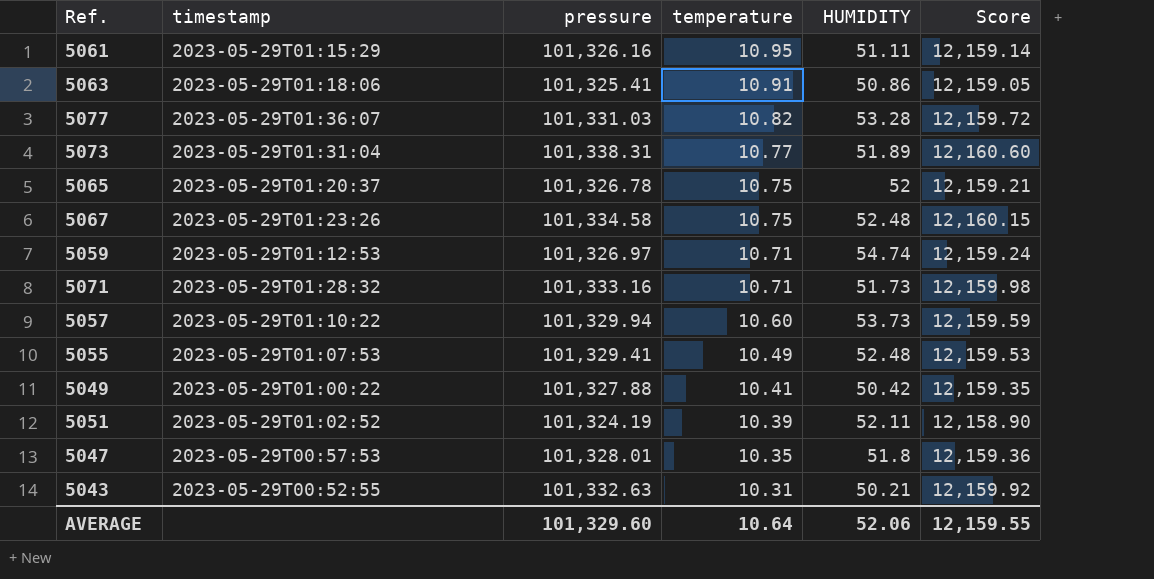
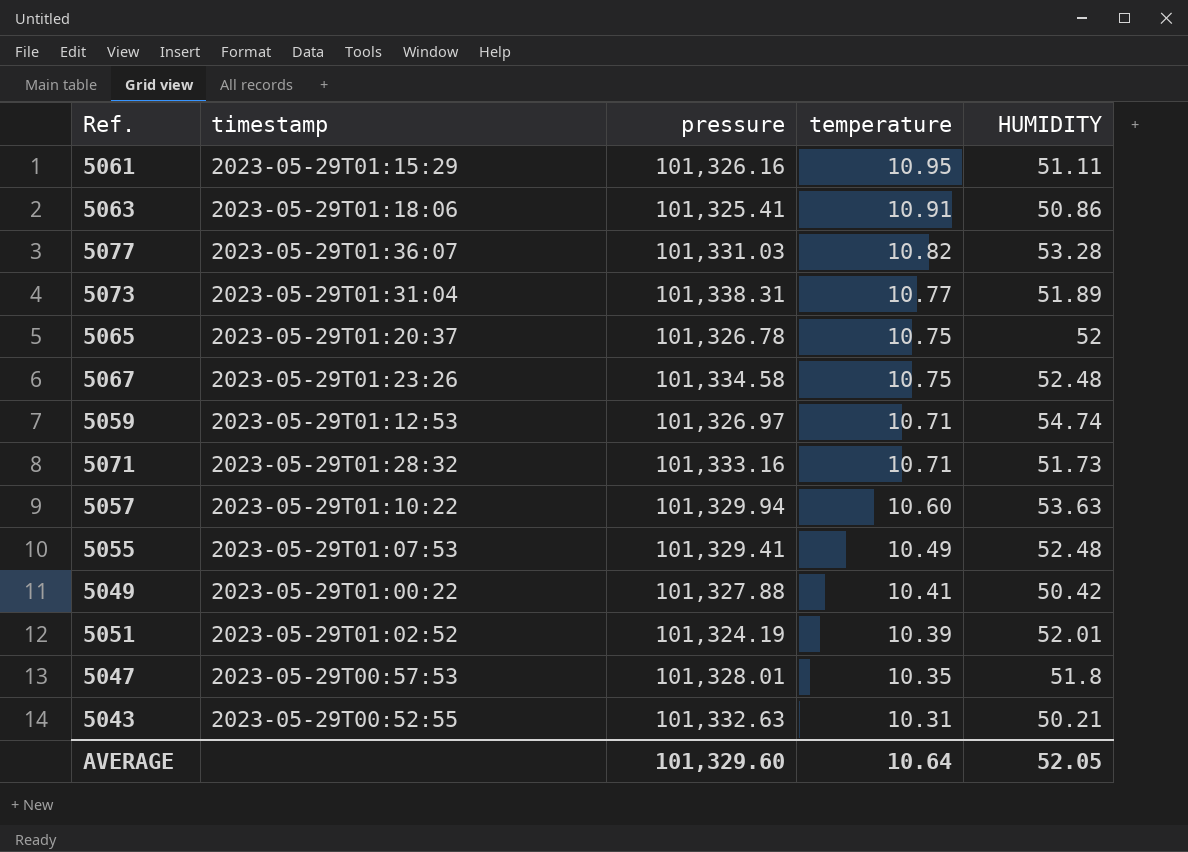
column Score | formula: [pressure] * 0.12 -> none
5057 | HUMIDITY: 53.73 -> 53.63
5051 | HUMIDITY: 52.11 -> 52.01
AVERAGE | HUMIDITY: 52.06 -> 52.05

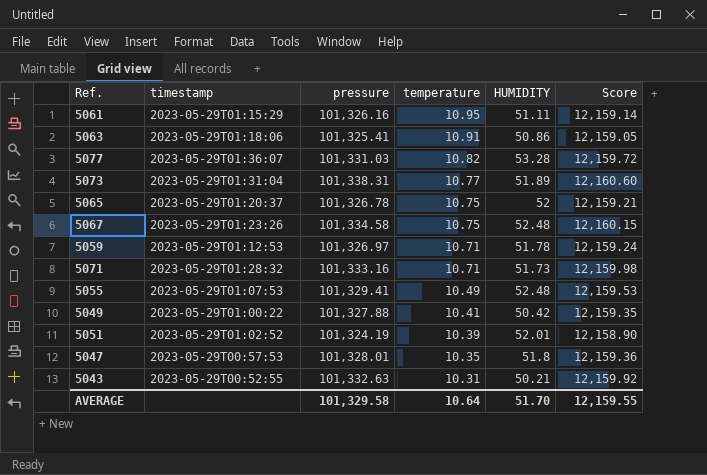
column Score | formula: none -> [pressure] * 0.12
row 5057: 2023-05-29T01:10:22 | 101,329.94 | 10.60 | 53.63 -> none
5059 | HUMIDITY: 54.74 -> 51.78
AVERAGE | pressure: 101,329.60 -> 101,329.58
AVERAGE | HUMIDITY: 52.05 -> 51.70

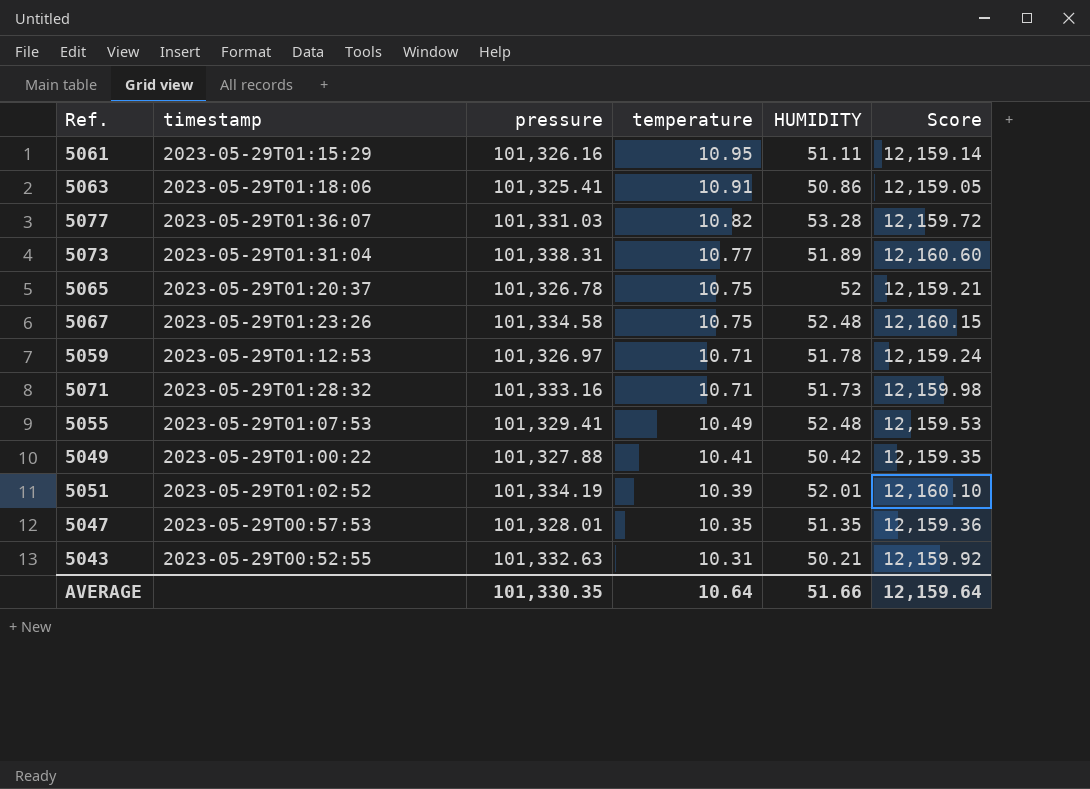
5051 | pressure: 101,324.19 -> 101,334.19
5051 | Score: 12,158.90 -> 12,160.10
5047 | HUMIDITY: 51.8 -> 51.35
AVERAGE | pressure: 101,329.58 -> 101,330.35
AVERAGE | HUMIDITY: 51.70 -> 51.66
AVERAGE | Score: 12,159.55 -> 12,159.64

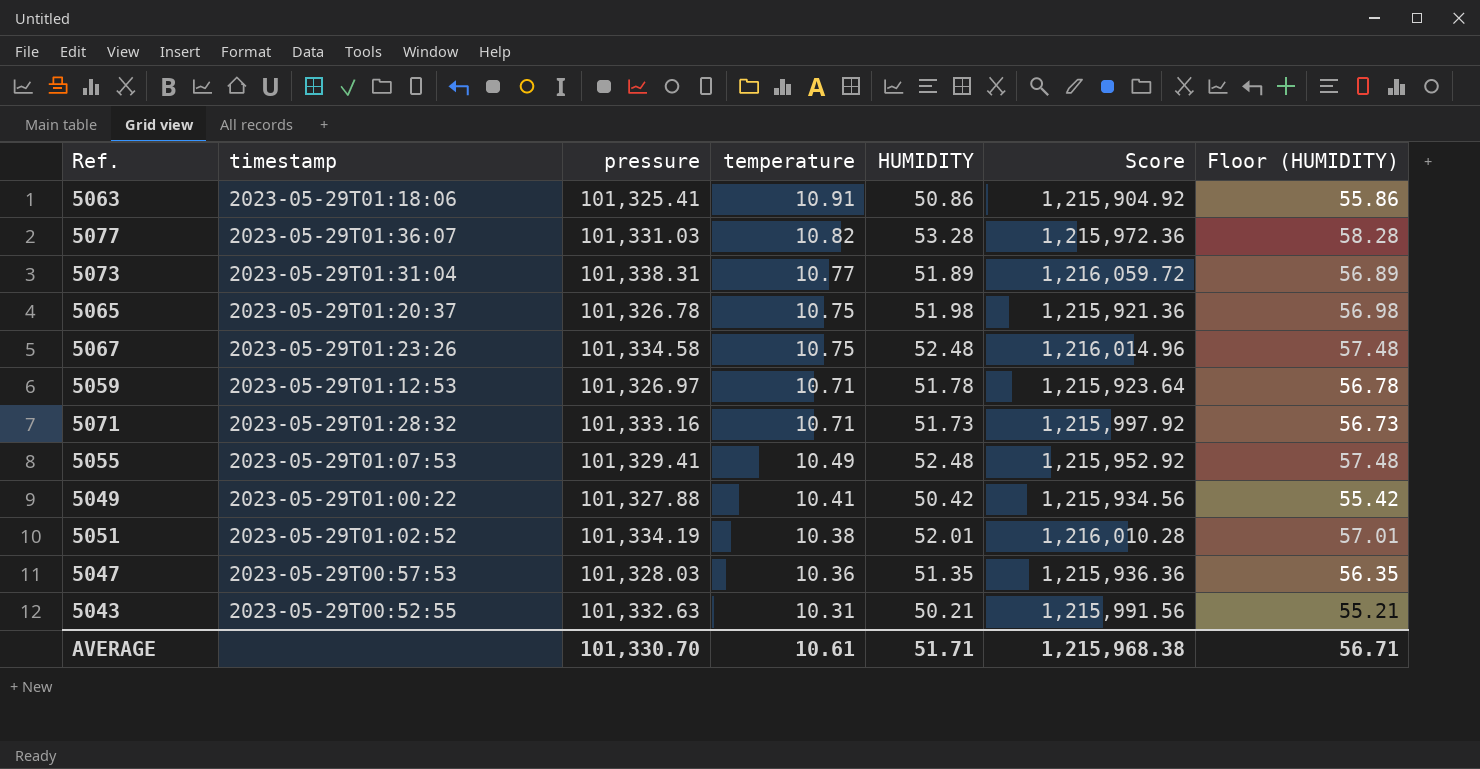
column Score | formula: [pressure] * 0.12 -> [pressure] * 12
column Floor (HUMIDITY) | formula: none -> [HUMIDITY] + 5
row 5061: 2023-05-29T01:15:29 | 101,326.16 | 10.95 | 51.11 | 12,159.14 -> none
5065 | HUMIDITY: 52 -> 51.98
5051 | temperature: 10.39 -> 10.38
5047 | pressure: 101,328.01 -> 101,328.03
5047 | temperature: 10.35 -> 10.36
AVERAGE | pressure: 101,330.35 -> 101,330.70
AVERAGE | temperature: 10.64 -> 10.61
AVERAGE | HUMIDITY: 51.66 -> 51.71
AVERAGE | Score: 12,159.64 -> 1,215,968.38

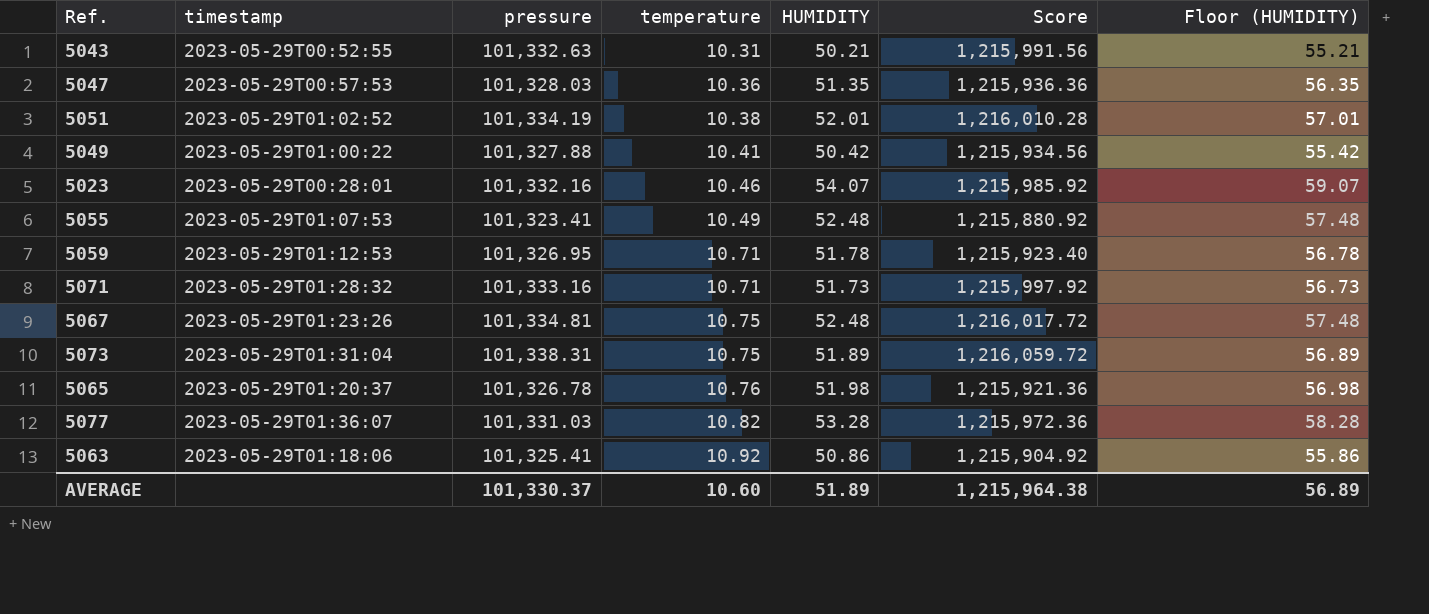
row order: temperature descending -> temperature ascending
row 5023: none -> 2023-05-29T00:28:01 | 101,332.16 | 10.46 | 54.07 | 1,215,985.92 | 59.07
5055 | pressure: 101,329.41 -> 101,323.41
5055 | Score: 1,215,952.92 -> 1,215,880.92
5059 | pressure: 101,326.97 -> 101,326.95
5059 | Score: 1,215,923.64 -> 1,215,923.40
5067 | pressure: 101,334.58 -> 101,334.81
5067 | Score: 1,216,014.96 -> 1,216,017.72
5073 | temperature: 10.77 -> 10.75
5065 | temperature: 10.75 -> 10.76
5063 | temperature: 10.91 -> 10.92
AVERAGE | pressure: 101,330.70 -> 101,330.37
AVERAGE | temperature: 10.61 -> 10.60
AVERAGE | HUMIDITY: 51.71 -> 51.89
AVERAGE | Score: 1,215,968.38 -> 1,215,964.38
AVERAGE | Floor (HUMIDITY): 56.71 -> 56.89

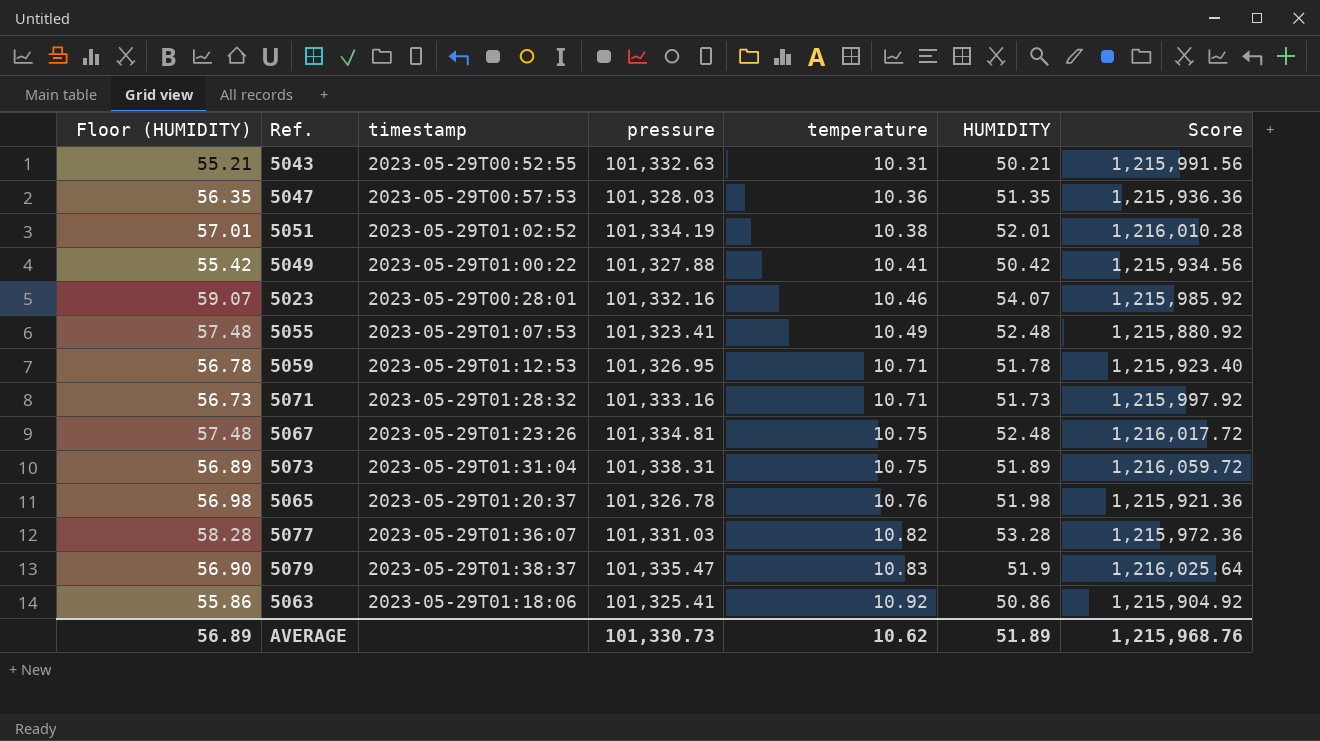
column Floor (HUMIDITY) | position: 7 -> 1
row 5079: none -> 56.90 | 2023-05-29T01:38:37 | 101,335.47 | 10.83 | 51.9 | 1,216,025.64
AVERAGE | pressure: 101,330.37 -> 101,330.73
AVERAGE | temperature: 10.60 -> 10.62
AVERAGE | Score: 1,215,964.38 -> 1,215,968.76

